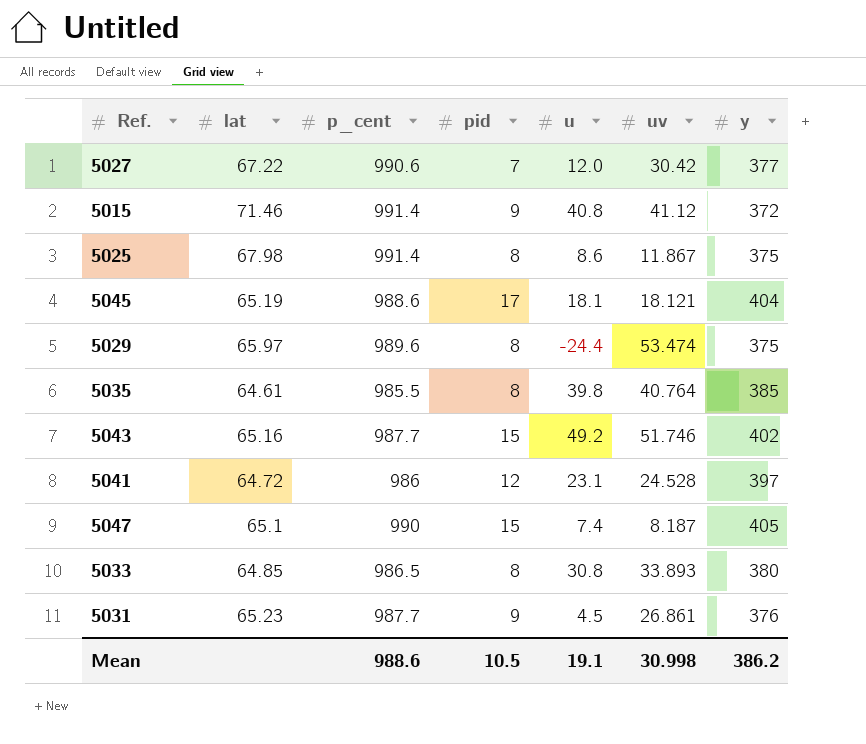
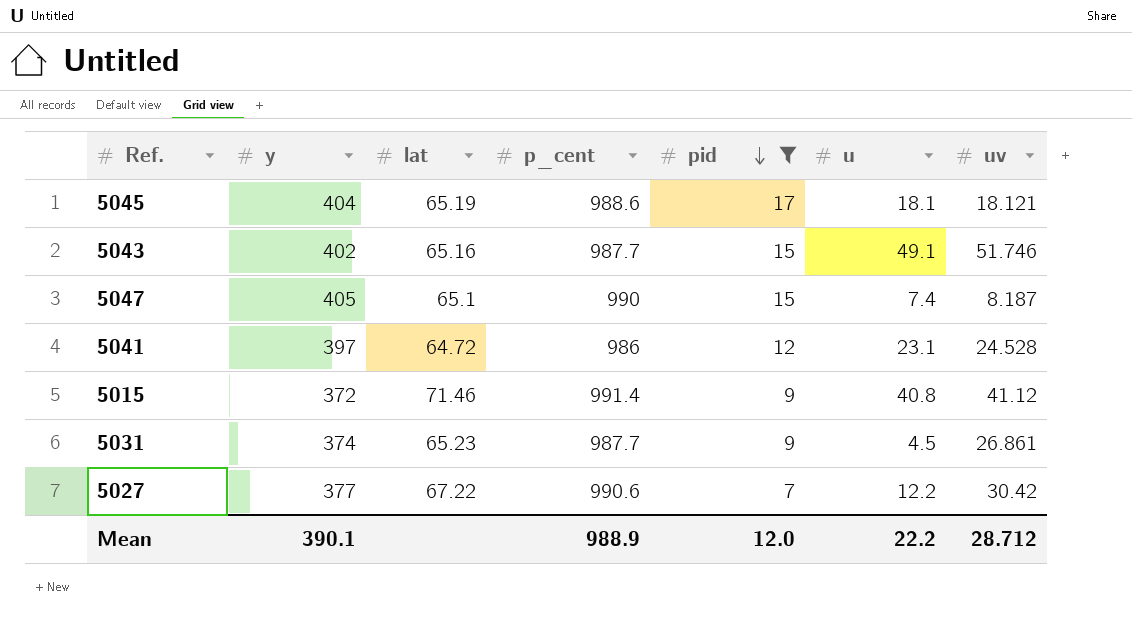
filter: none -> pid != 8
row order: none -> pid descending
column y | position: 7 -> 2
5043 | u: 49.2 -> 49.1
5031 | y: 376 -> 374
5027 | u: 12.0 -> 12.2
Mean | y: 386.2 -> 390.1
Mean | p_cent: 988.6 -> 988.9
Mean | pid: 10.5 -> 12.0
Mean | u: 19.1 -> 22.2
Mean | uv: 30.998 -> 28.712

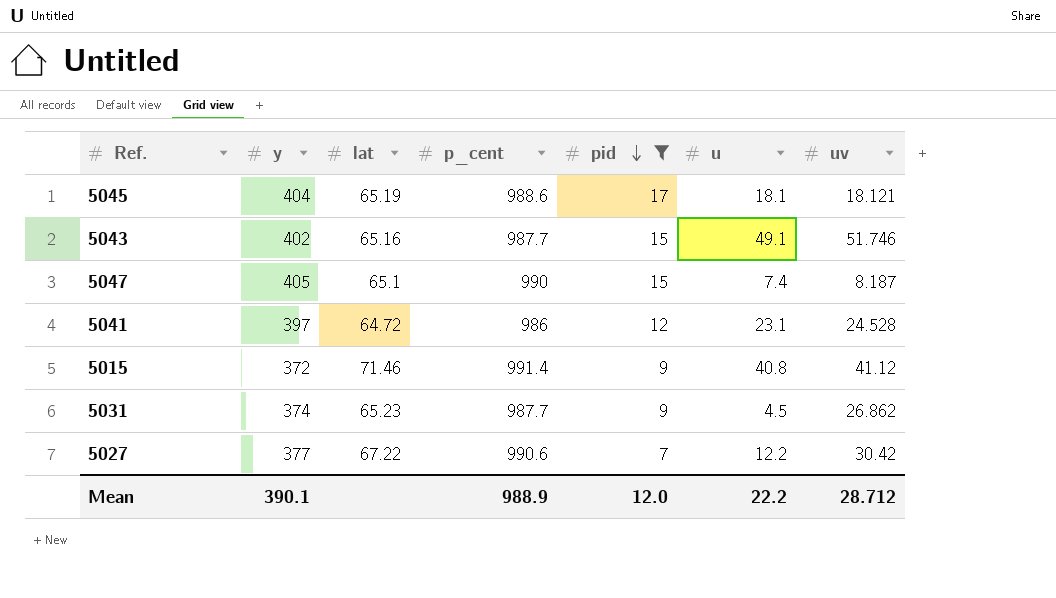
5031 | uv: 26.861 -> 26.862

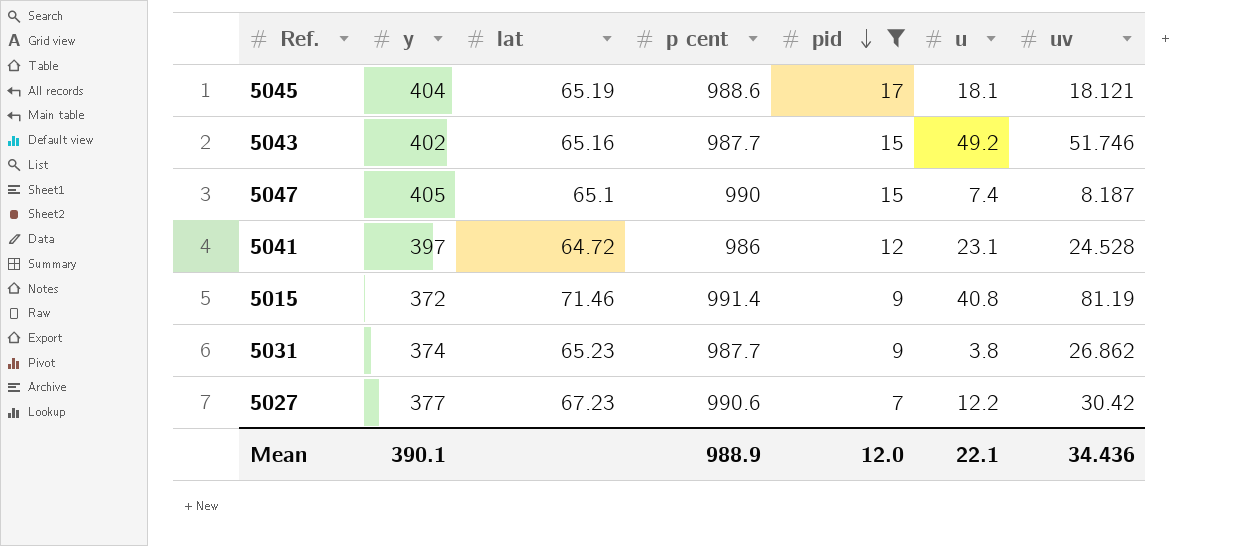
column name: p_cent -> p cent
5043 | u: 49.1 -> 49.2
5015 | uv: 41.12 -> 81.19
5031 | u: 4.5 -> 3.8
5027 | lat: 67.22 -> 67.23
Mean | u: 22.2 -> 22.1
Mean | uv: 28.712 -> 34.436

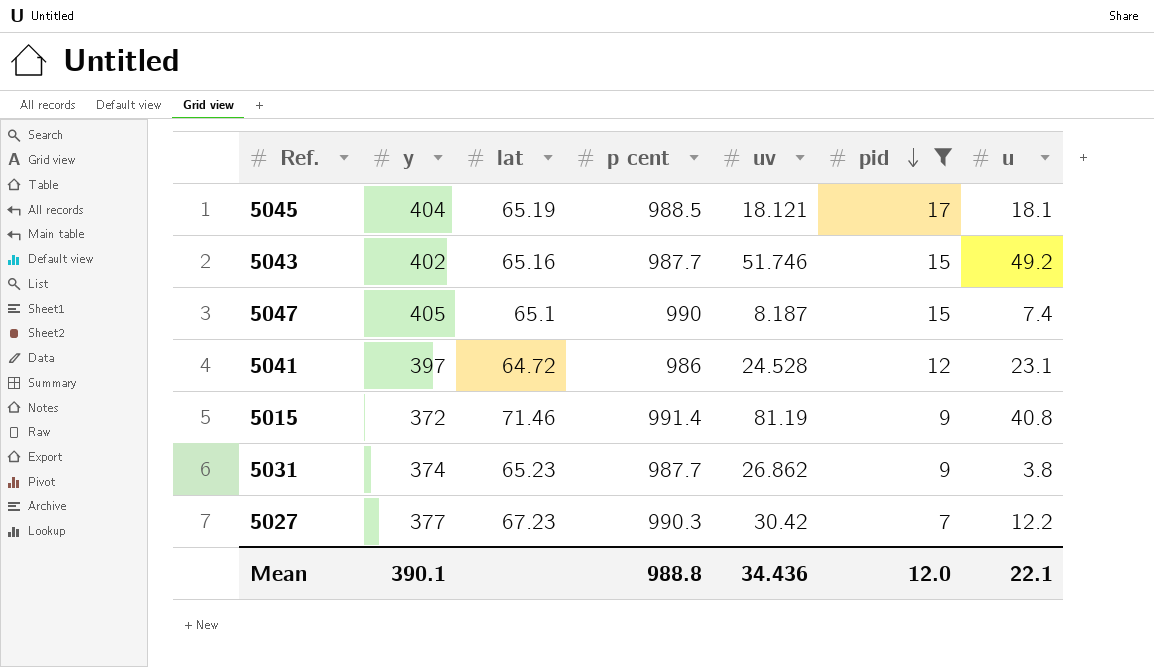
column uv | position: 7 -> 5
5045 | p cent: 988.6 -> 988.5
5027 | p cent: 990.6 -> 990.3
Mean | p cent: 988.9 -> 988.8

